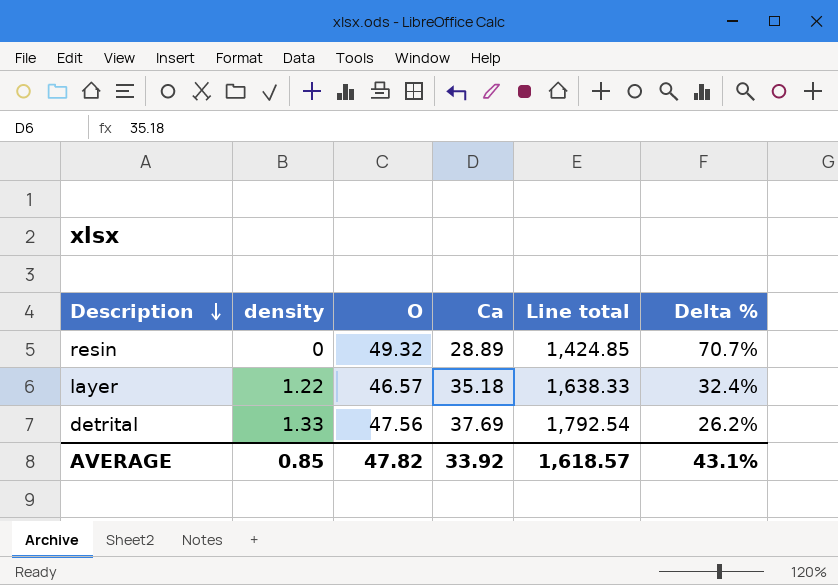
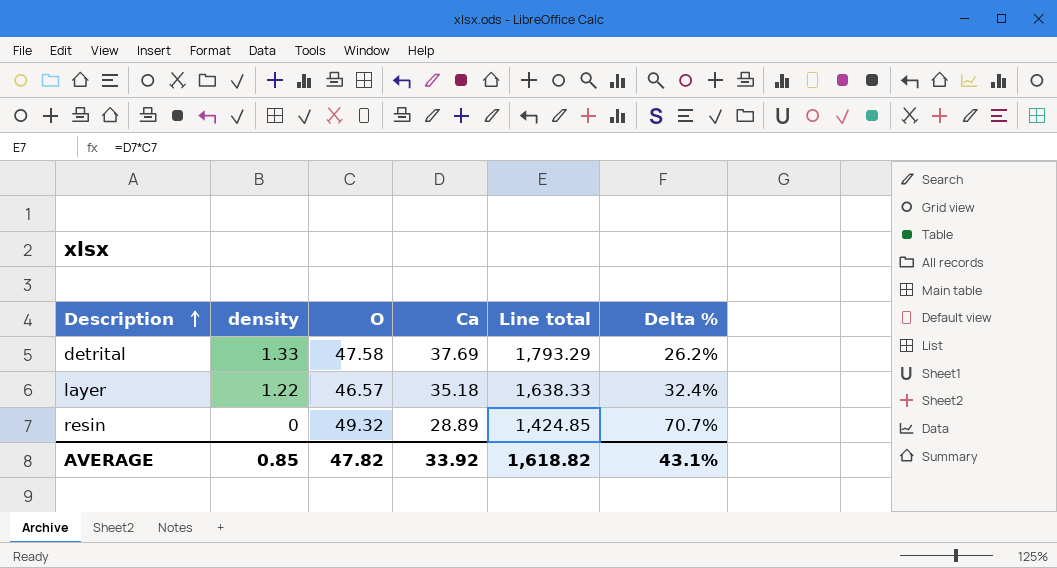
row order: Description descending -> Description ascending
detrital | O: 47.56 -> 47.58
detrital | Line total: 1,792.54 -> 1,793.29
AVERAGE | Line total: 1,618.57 -> 1,618.82

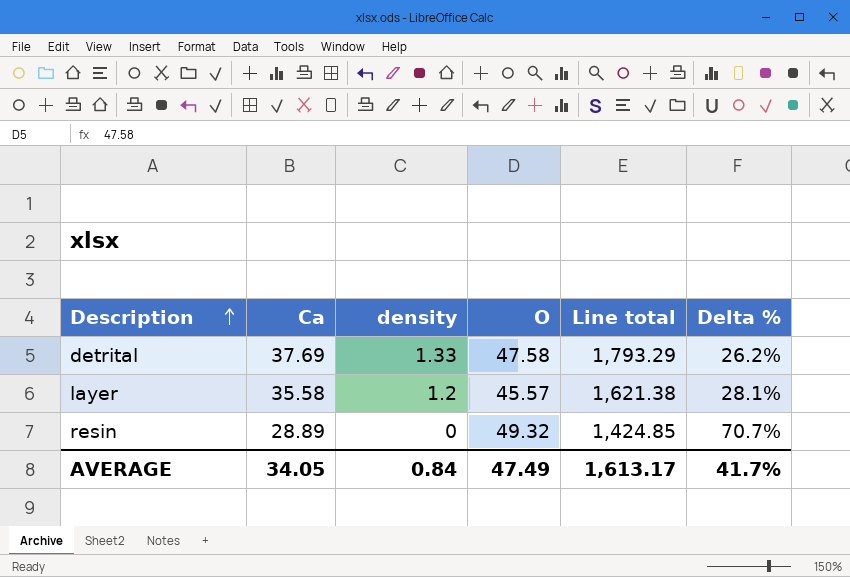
column Ca | position: 4 -> 2
layer | Ca: 35.18 -> 35.58
layer | density: 1.22 -> 1.2
layer | O: 46.57 -> 45.57
layer | Line total: 1,638.33 -> 1,621.38
layer | Delta %: 32.4% -> 28.1%
AVERAGE | Ca: 33.92 -> 34.05
AVERAGE | density: 0.85 -> 0.84
AVERAGE | O: 47.82 -> 47.49
AVERAGE | Line total: 1,618.82 -> 1,613.17
AVERAGE | Delta %: 43.1% -> 41.7%

